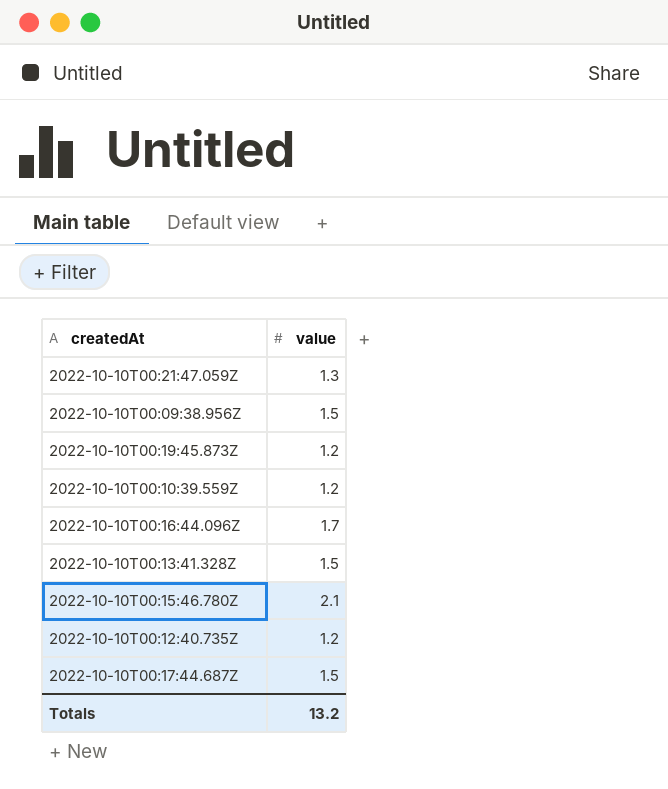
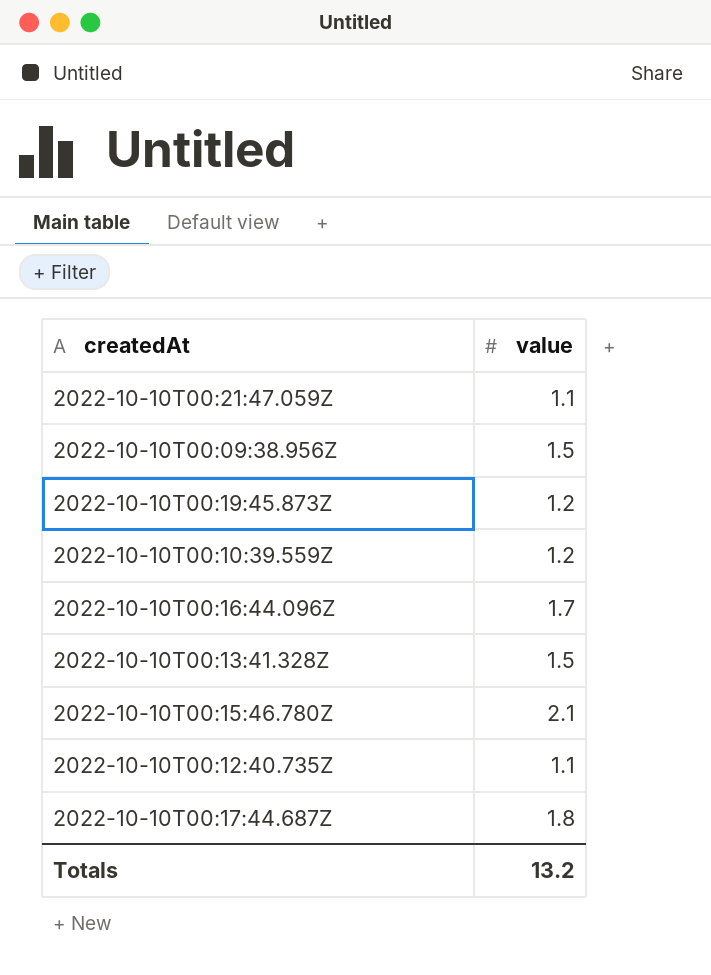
2022-10-10T00:21:47.059Z | value: 1.3 -> 1.1
2022-10-10T00:12:40.735Z | value: 1.2 -> 1.1
2022-10-10T00:17:44.687Z | value: 1.5 -> 1.8

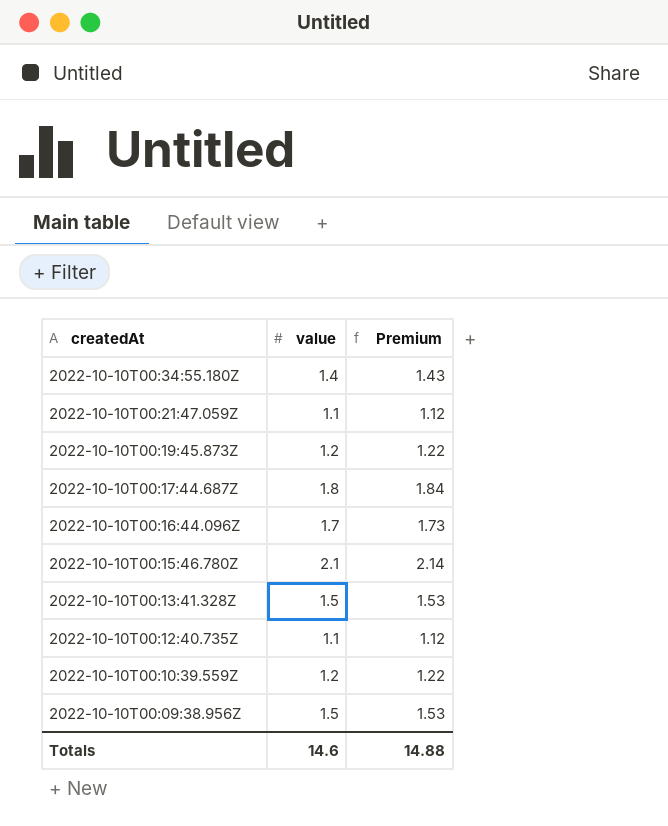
row order: none -> createdAt descending
column Premium | formula: none -> [value] * 1.02
row 2022-10-10T00:34:55.180Z: none -> 1.4 | 1.43
Totals | value: 13.2 -> 14.6

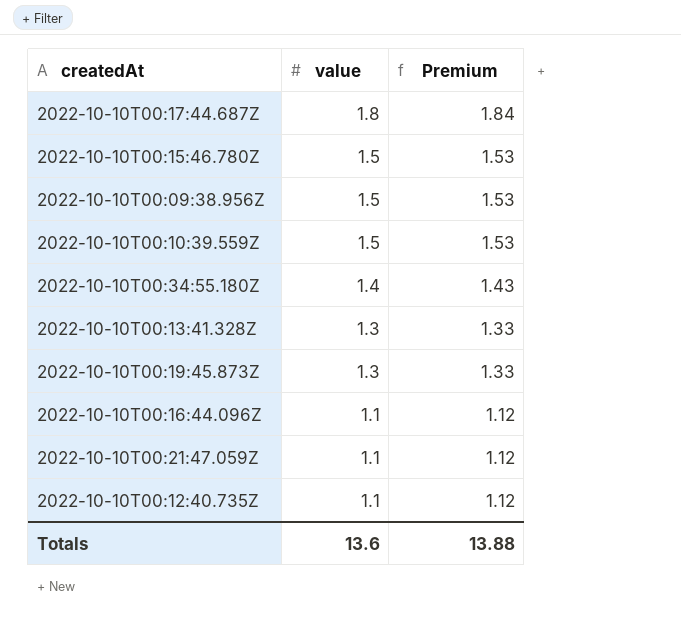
row order: createdAt descending -> value descending
2022-10-10T00:15:46.780Z | value: 2.1 -> 1.5
2022-10-10T00:15:46.780Z | Premium: 2.14 -> 1.53
2022-10-10T00:10:39.559Z | value: 1.2 -> 1.5
2022-10-10T00:10:39.559Z | Premium: 1.22 -> 1.53
2022-10-10T00:13:41.328Z | value: 1.5 -> 1.3
2022-10-10T00:13:41.328Z | Premium: 1.53 -> 1.33
2022-10-10T00:19:45.873Z | value: 1.2 -> 1.3
2022-10-10T00:19:45.873Z | Premium: 1.22 -> 1.33
2022-10-10T00:16:44.096Z | value: 1.7 -> 1.1
2022-10-10T00:16:44.096Z | Premium: 1.73 -> 1.12
Totals | value: 14.6 -> 13.6
Totals | Premium: 14.88 -> 13.88

